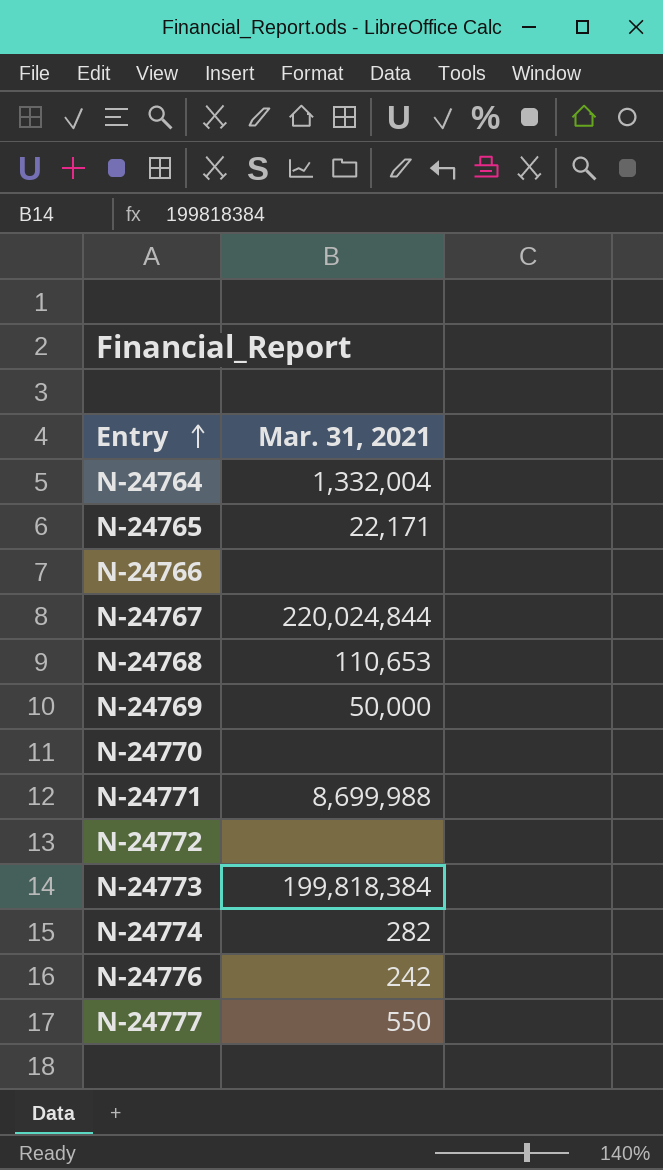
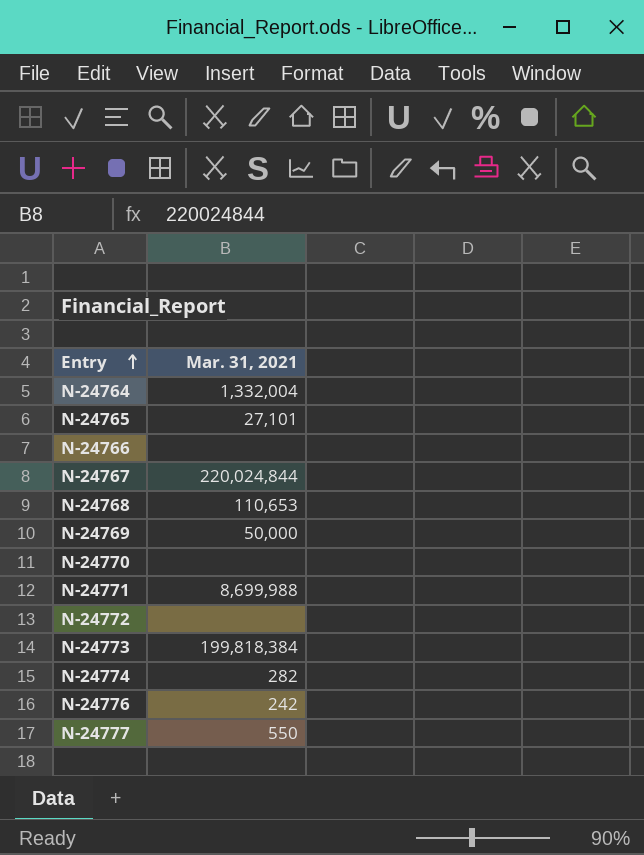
N-24765 | Mar. 31, 2021: 22,171 -> 27,101

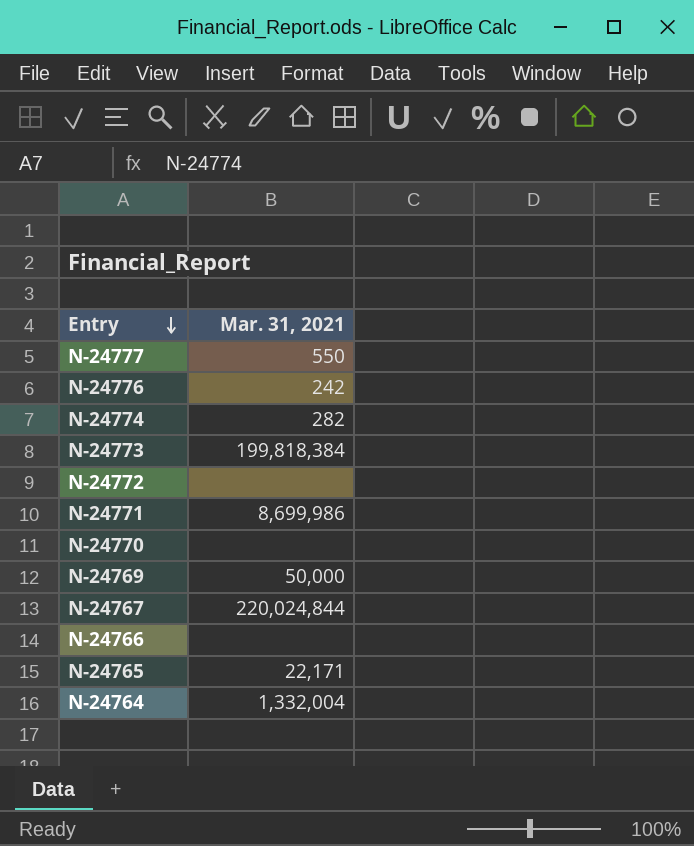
row order: Entry ascending -> Entry descending
row N-24768: 110,653 -> none
N-24771 | Mar. 31, 2021: 8,699,988 -> 8,699,986
N-24765 | Mar. 31, 2021: 27,101 -> 22,171

